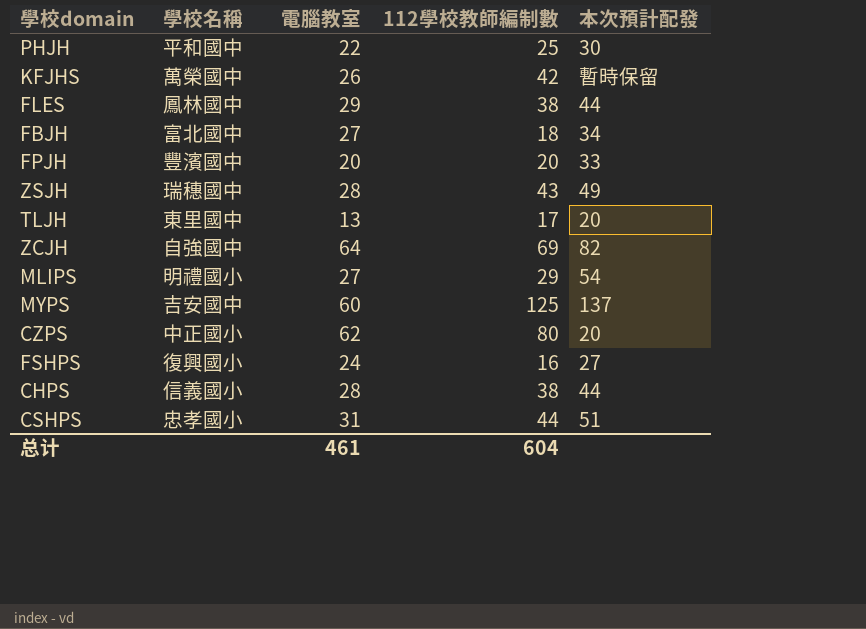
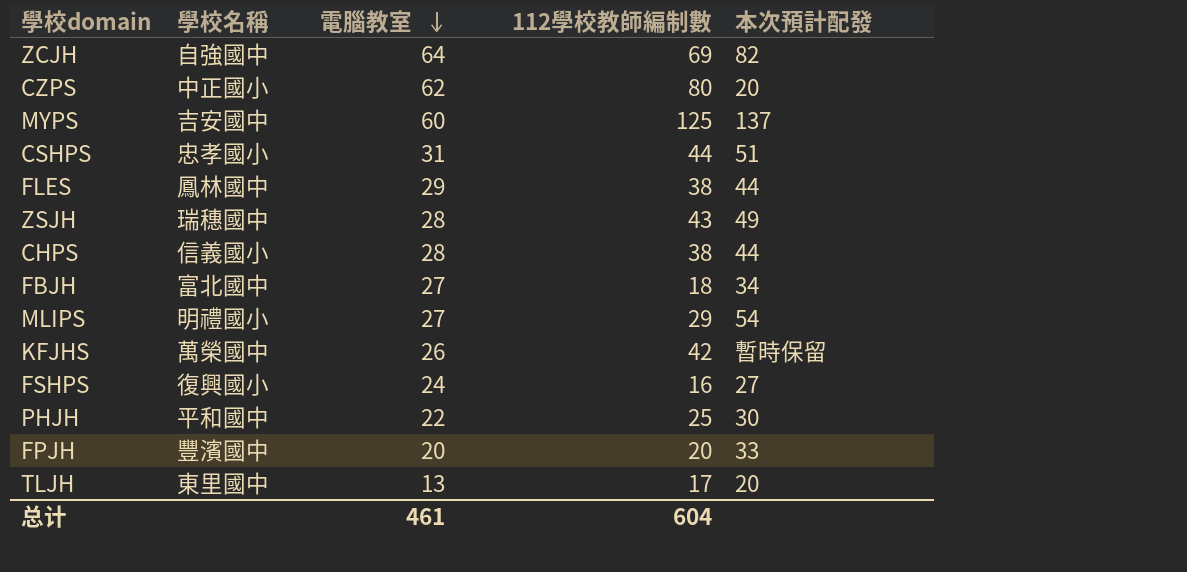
row order: none -> 電腦教室 descending

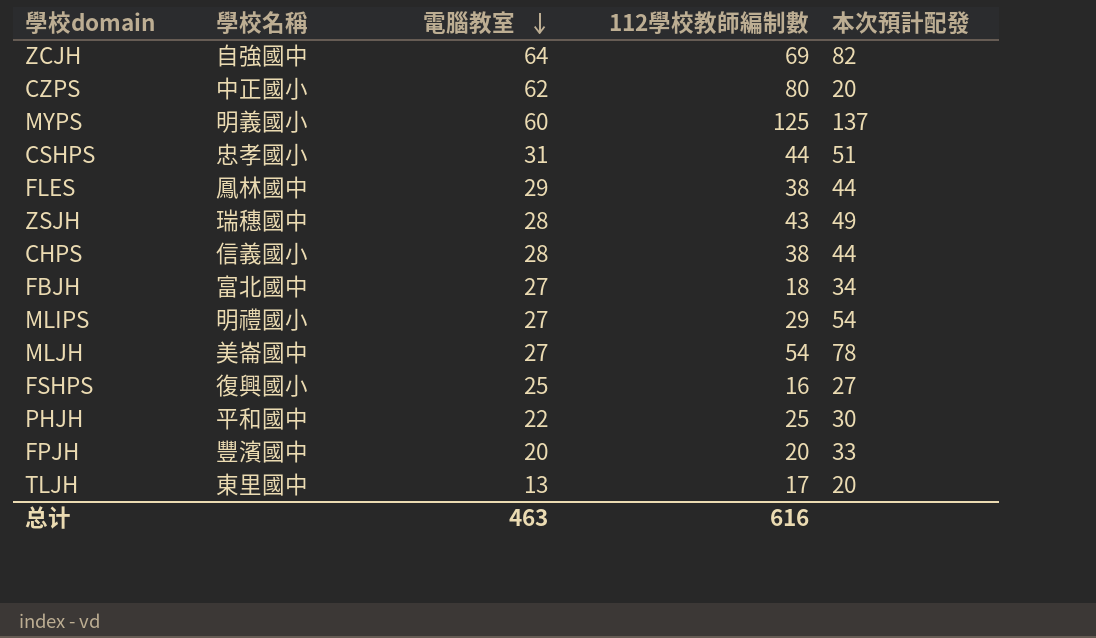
row KFJHS: 萬榮國中 | 26 | 42 | 暫時保留 -> none
MYPS | 學校名稱: 吉安國中 -> 明義國小
row MLJH: none -> 美崙國中 | 27 | 54 | 78
FSHPS | 電腦教室: 24 -> 25
总计 | 電腦教室: 461 -> 463
总计 | 112學校教師編制數: 604 -> 616

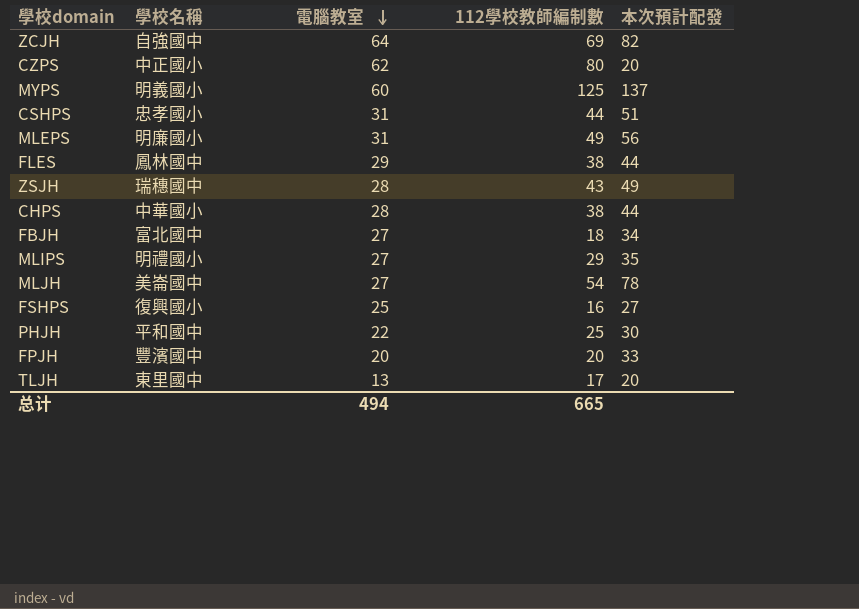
row MLEPS: none -> 明廉國小 | 31 | 49 | 56
CHPS | 學校名稱: 信義國小 -> 中華國小
MLIPS | 本次預計配發: 54 -> 35
总计 | 電腦教室: 463 -> 494
总计 | 112學校教師編制數: 616 -> 665

